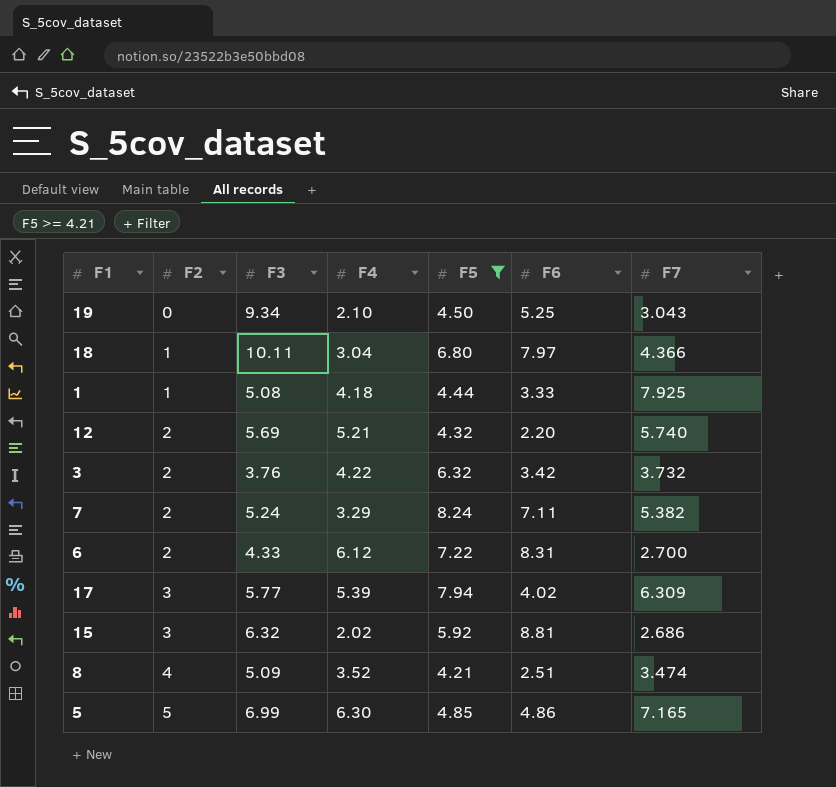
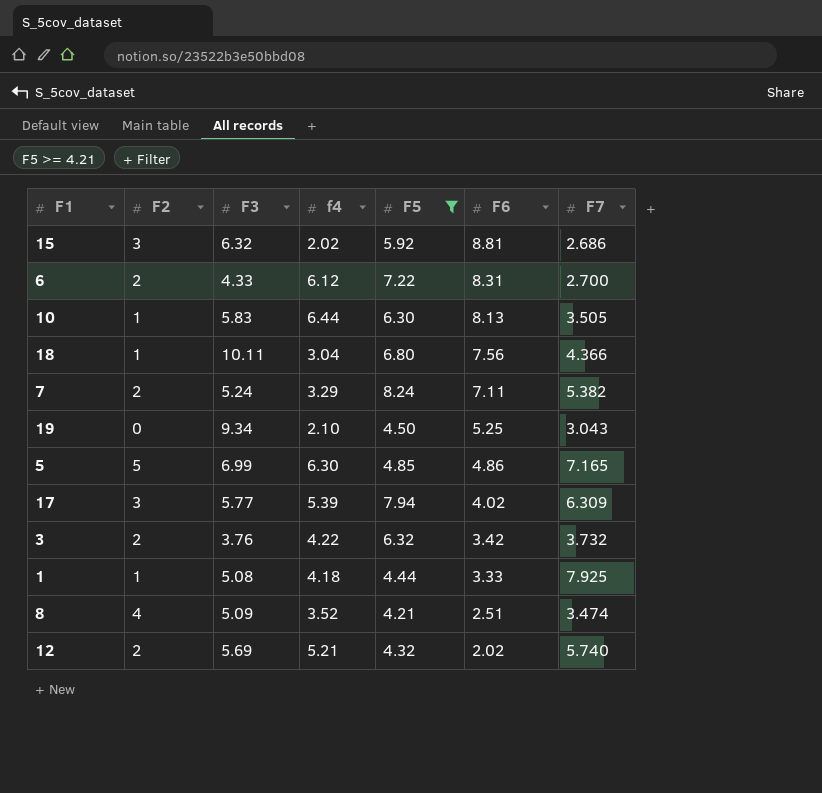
row order: F2 ascending -> F6 descending
column name: F4 -> f4
row 10: none -> 1 | 5.83 | 6.44 | 6.30 | 8.13 | 3.505
18 | F6: 7.97 -> 7.56
12 | F6: 2.20 -> 2.02

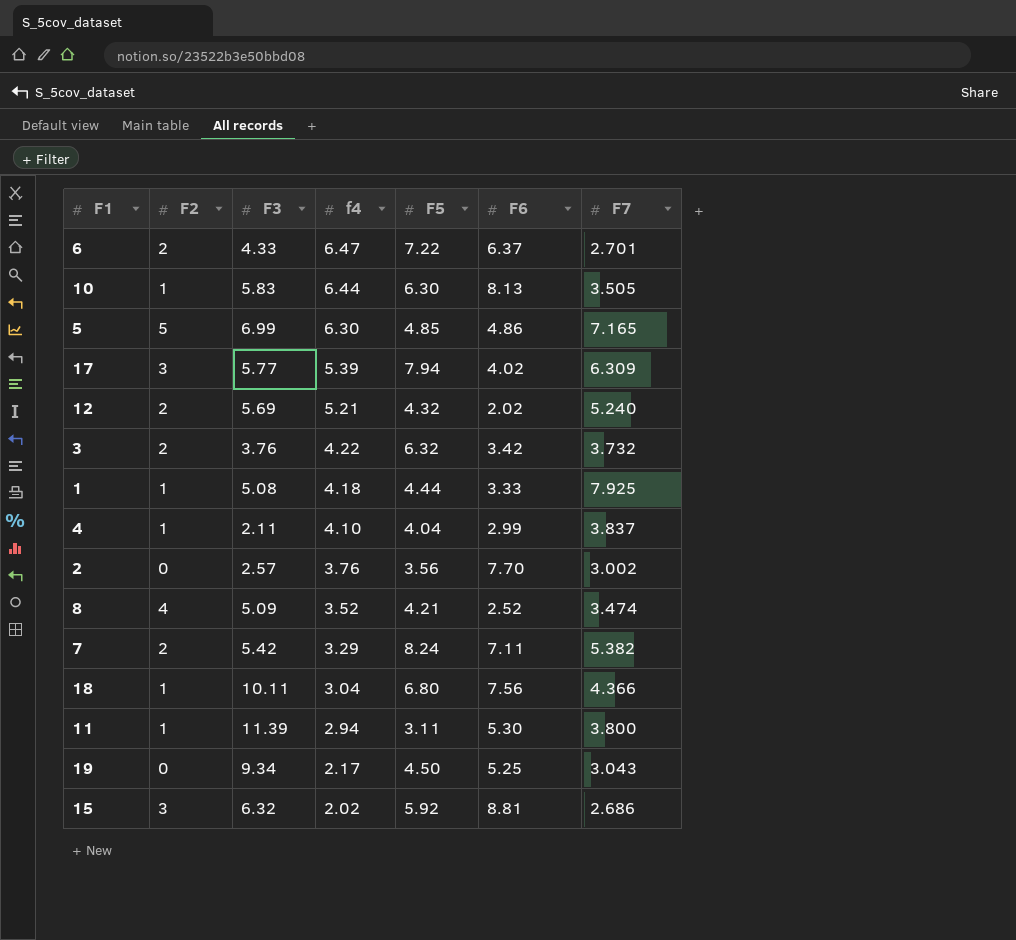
filter: F5 >= 4.21 -> none
row order: F6 descending -> f4 descending
6 | f4: 6.12 -> 6.47
6 | F6: 8.31 -> 6.37
6 | F7: 2.700 -> 2.701
12 | F7: 5.740 -> 5.240
8 | F6: 2.51 -> 2.52
7 | F3: 5.24 -> 5.42
19 | f4: 2.10 -> 2.17

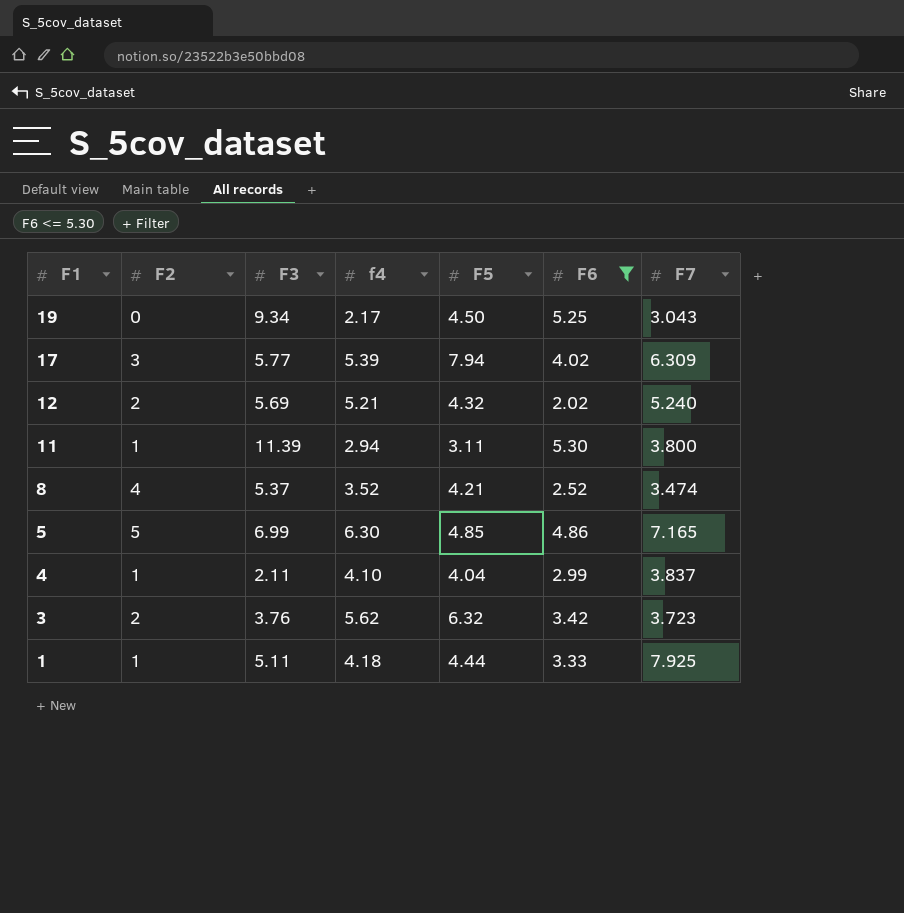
filter: none -> F6 <= 5.30
row order: f4 descending -> F1 descending
8 | F3: 5.09 -> 5.37
3 | f4: 4.22 -> 5.62
3 | F7: 3.732 -> 3.723
1 | F3: 5.08 -> 5.11

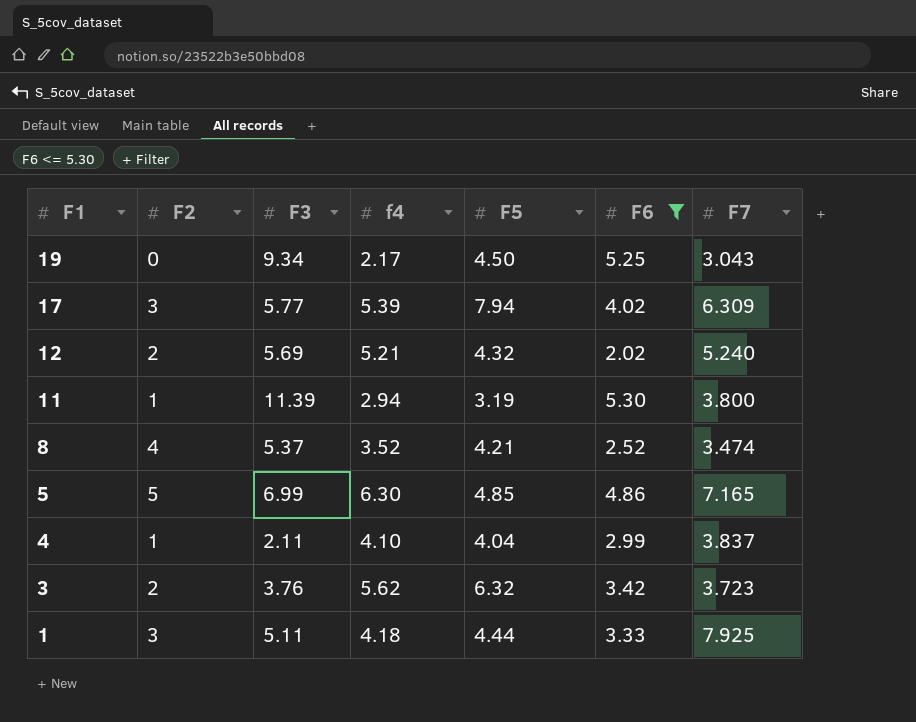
11 | F5: 3.11 -> 3.19
1 | F2: 1 -> 3

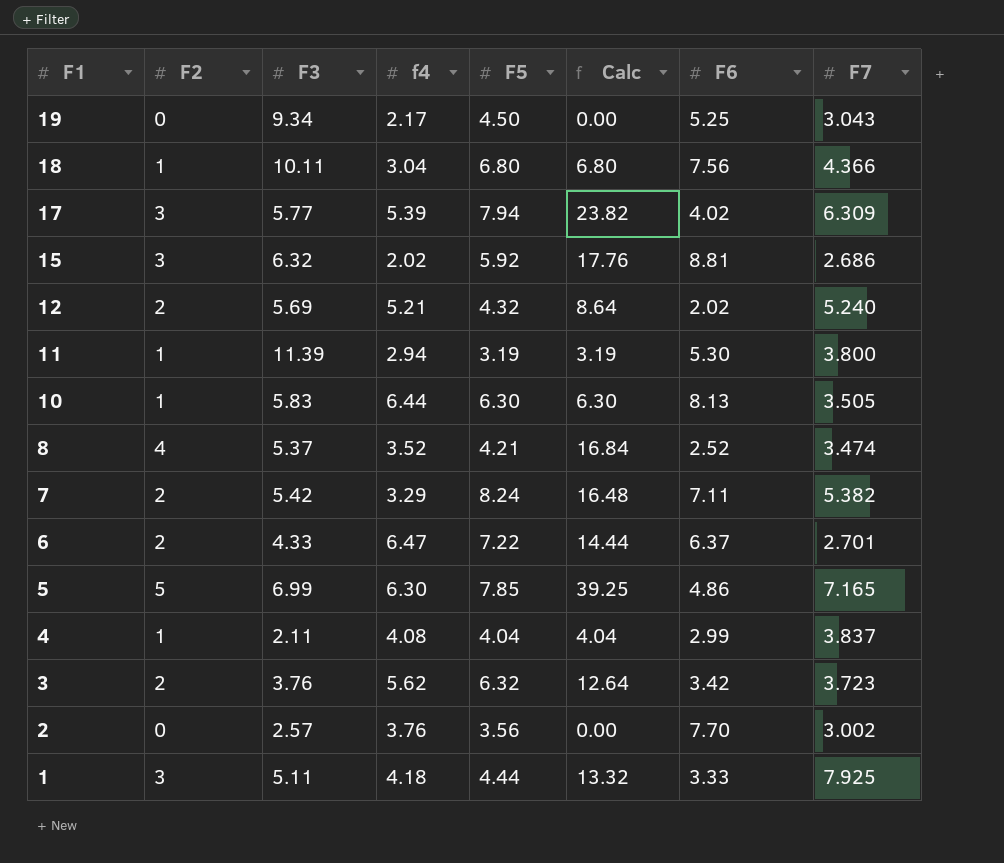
filter: F6 <= 5.30 -> none
column Calc | formula: none -> [F2] * [F5]
5 | F5: 4.85 -> 7.85
4 | f4: 4.10 -> 4.08

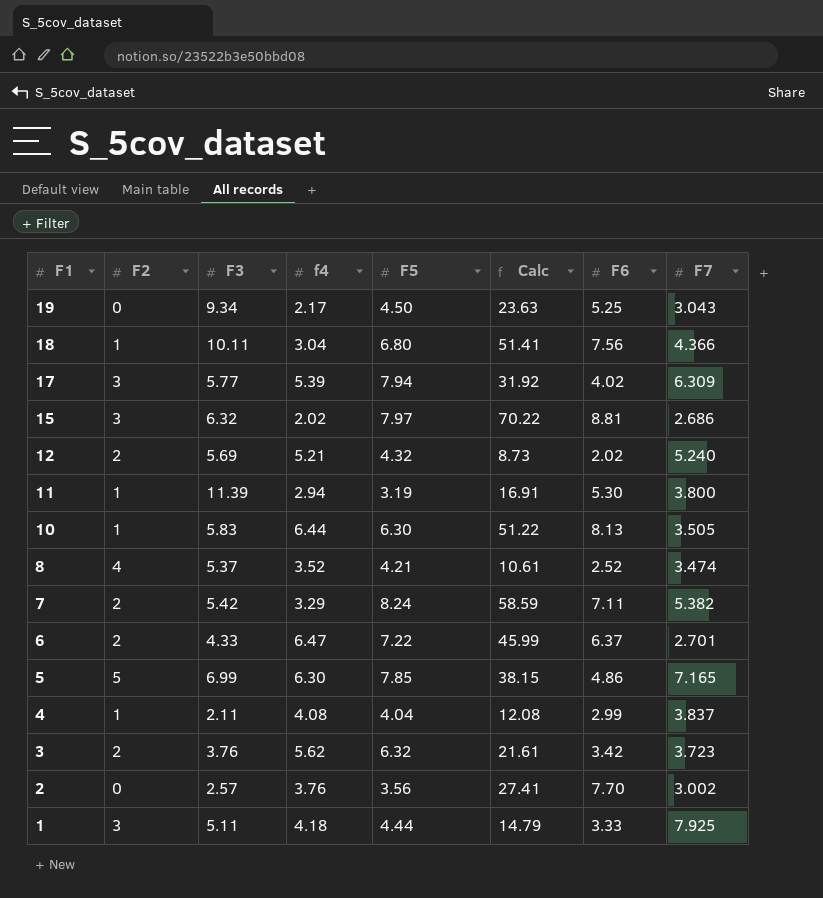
column Calc | formula: [F2] * [F5] -> [F5] * [F6]
15 | F5: 5.92 -> 7.97

